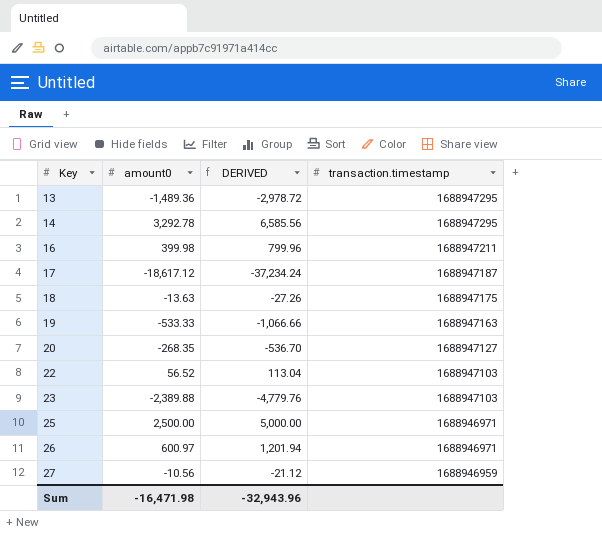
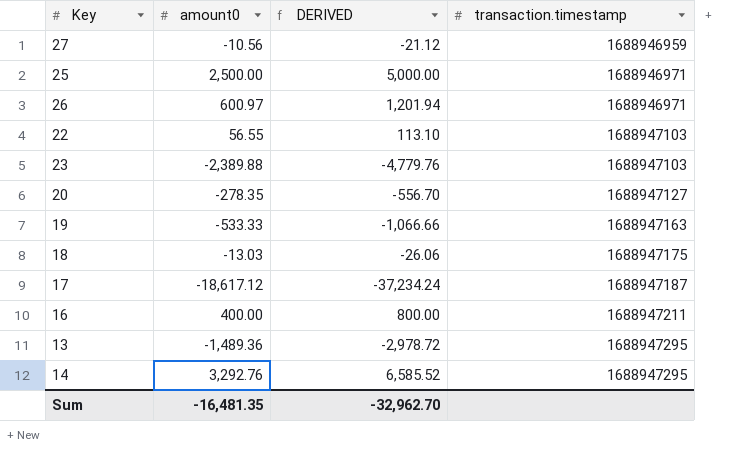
row order: Key ascending -> transaction.timestamp ascending
22 | amount0: 56.52 -> 56.55
22 | DERIVED: 113.04 -> 113.10
20 | amount0: -268.35 -> -278.35
20 | DERIVED: -536.70 -> -556.70
18 | amount0: -13.63 -> -13.03
18 | DERIVED: -27.26 -> -26.06
16 | amount0: 399.98 -> 400.00
16 | DERIVED: 799.96 -> 800.00
14 | amount0: 3,292.78 -> 3,292.76
14 | DERIVED: 6,585.56 -> 6,585.52
Sum | amount0: -16,471.98 -> -16,481.35
Sum | DERIVED: -32,943.96 -> -32,962.70

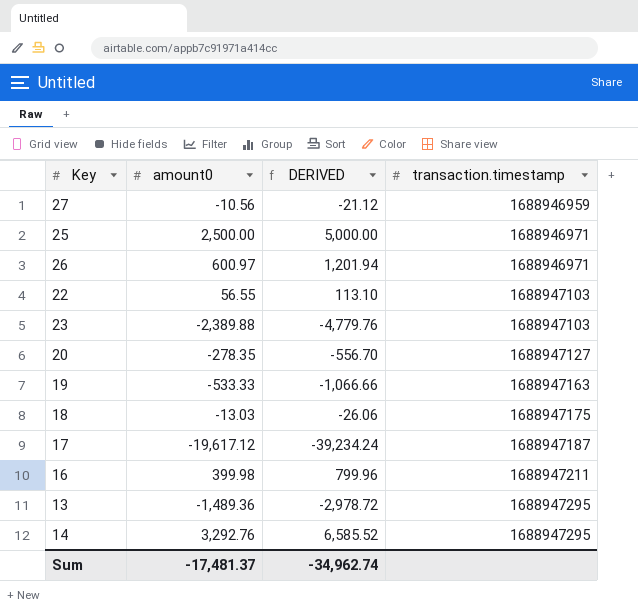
17 | amount0: -18,617.12 -> -19,617.12
17 | DERIVED: -37,234.24 -> -39,234.24
16 | amount0: 400.00 -> 399.98
16 | DERIVED: 800.00 -> 799.96
Sum | amount0: -16,481.35 -> -17,481.37
Sum | DERIVED: -32,962.70 -> -34,962.74

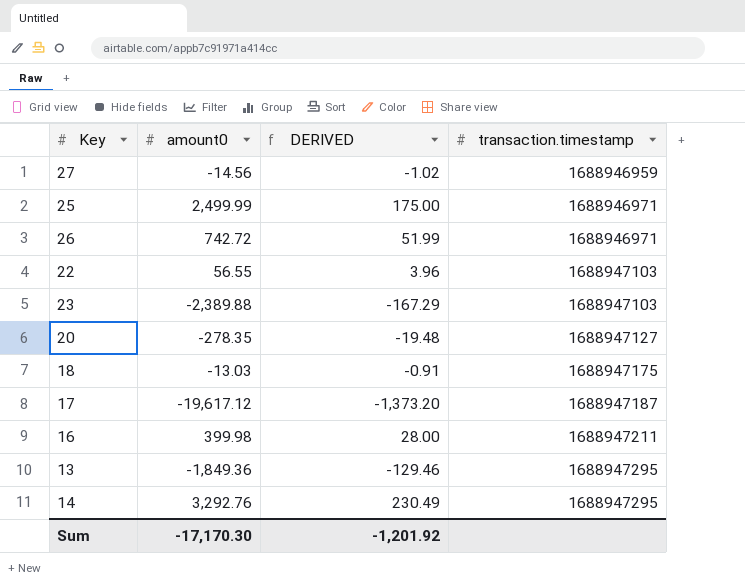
column DERIVED | formula: [amount0] * 2 -> [amount0] * 0.07
row 19: -533.33 | -1,066.66 | 1688947163 -> none
27 | amount0: -10.56 -> -14.56
25 | amount0: 2,500.00 -> 2,499.99
26 | amount0: 600.97 -> 742.72
13 | amount0: -1,489.36 -> -1,849.36
Sum | amount0: -17,481.37 -> -17,170.30
Sum | DERIVED: -34,962.74 -> -1,201.92

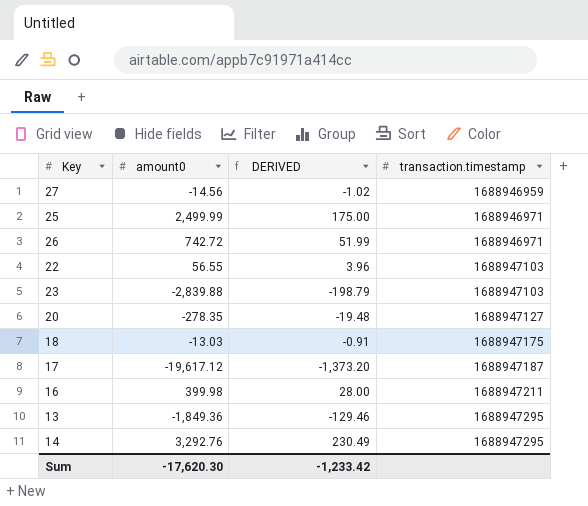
23 | amount0: -2,389.88 -> -2,839.88
23 | DERIVED: -167.29 -> -198.79
Sum | amount0: -17,170.30 -> -17,620.30
Sum | DERIVED: -1,201.92 -> -1,233.42

